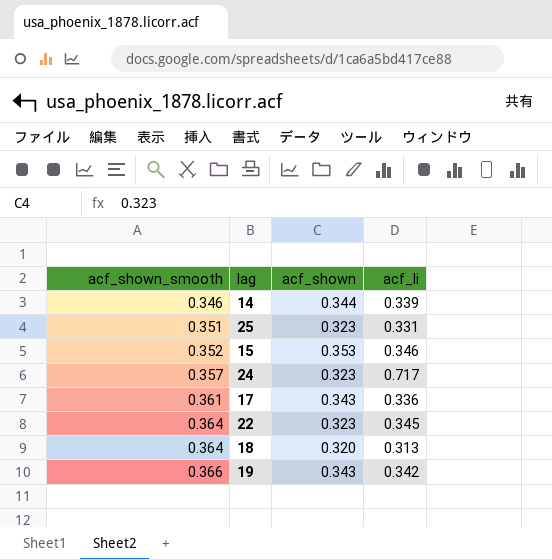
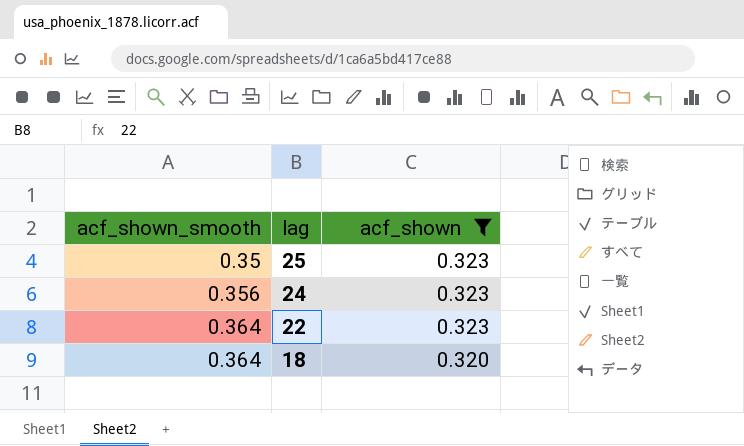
filter: none -> acf_shown <= 0.323
column acf_li | position: 4 -> none
25 | acf_shown_smooth: 0.351 -> 0.35
24 | acf_shown_smooth: 0.357 -> 0.356

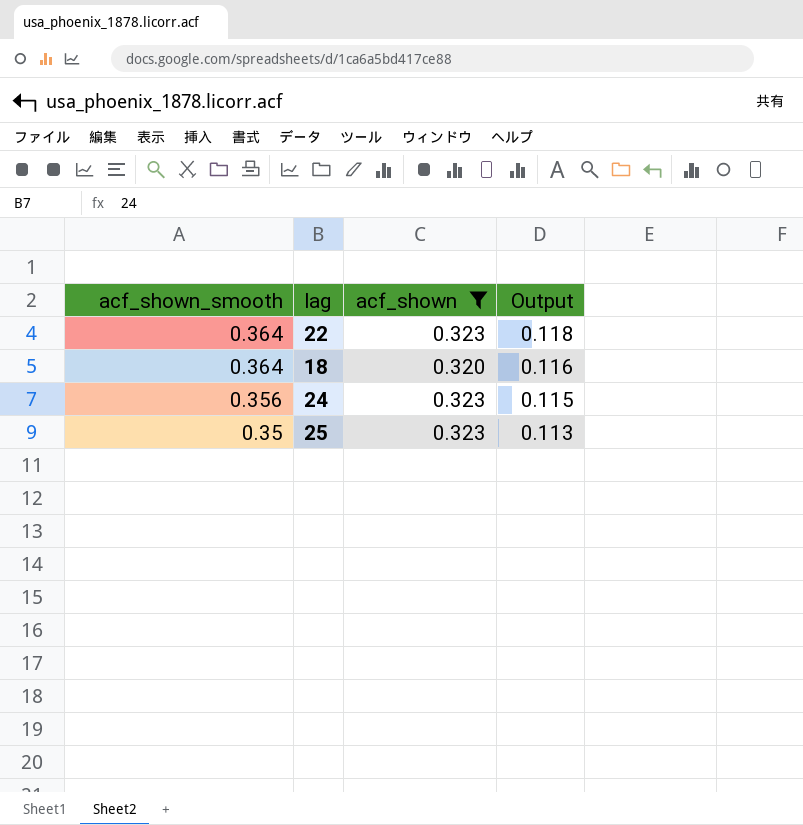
row order: acf_shown_smooth ascending -> acf_shown_smooth descending
column Output | formula: none -> [acf_shown_smooth] * [acf_shown]

